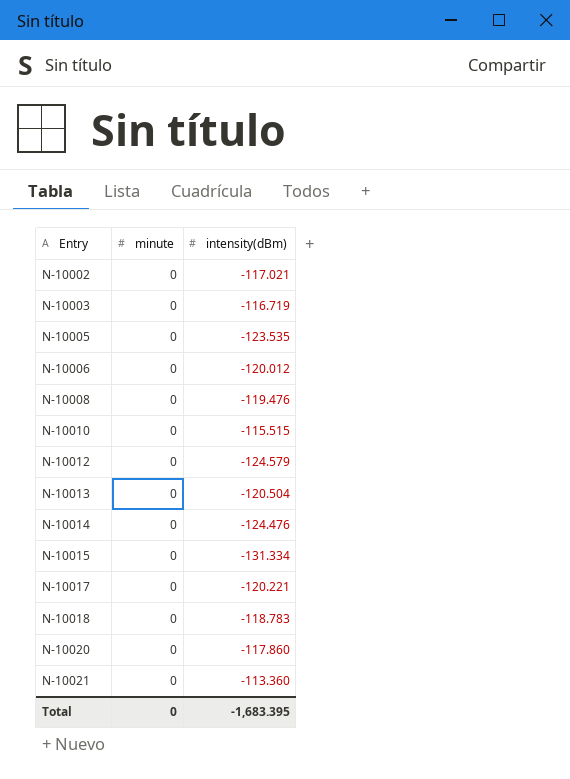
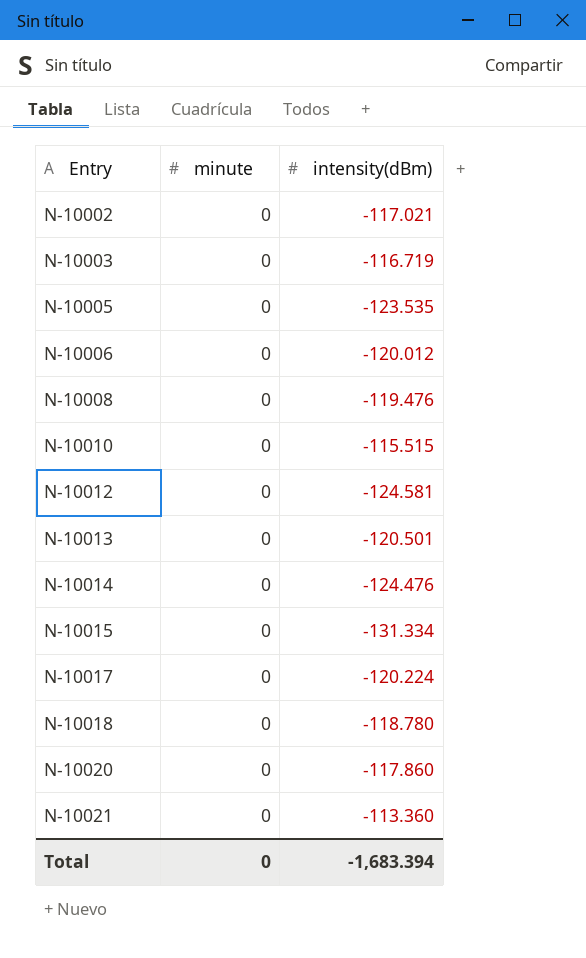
N-10012 | intensity(dBm): -124.579 -> -124.581
N-10013 | intensity(dBm): -120.504 -> -120.501
N-10017 | intensity(dBm): -120.221 -> -120.224
N-10018 | intensity(dBm): -118.783 -> -118.780
Total | intensity(dBm): -1,683.395 -> -1,683.394

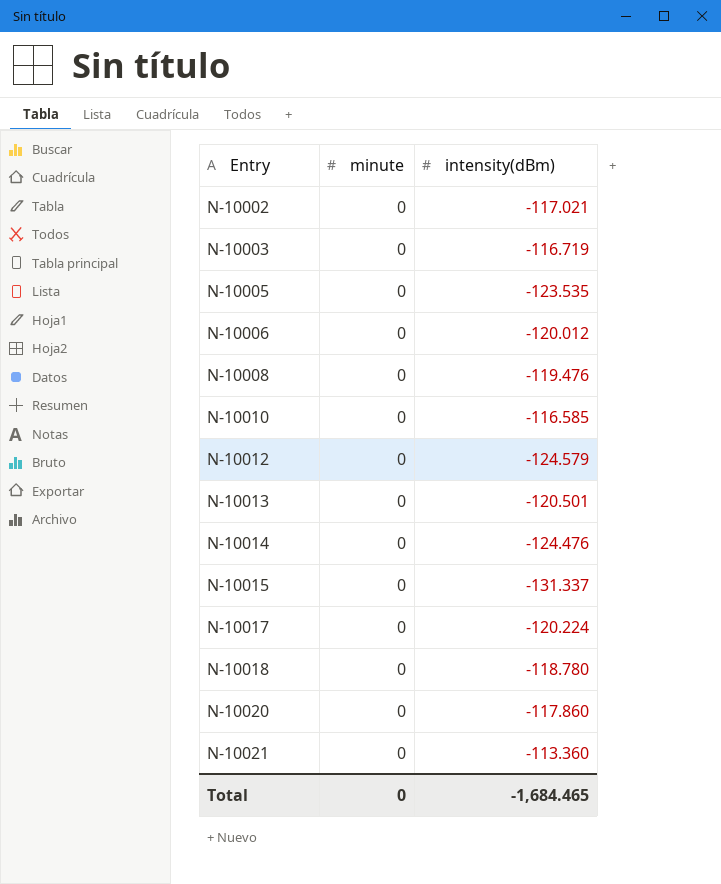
N-10010 | intensity(dBm): -115.515 -> -116.585
N-10012 | intensity(dBm): -124.581 -> -124.579
N-10015 | intensity(dBm): -131.334 -> -131.337
Total | intensity(dBm): -1,683.394 -> -1,684.465

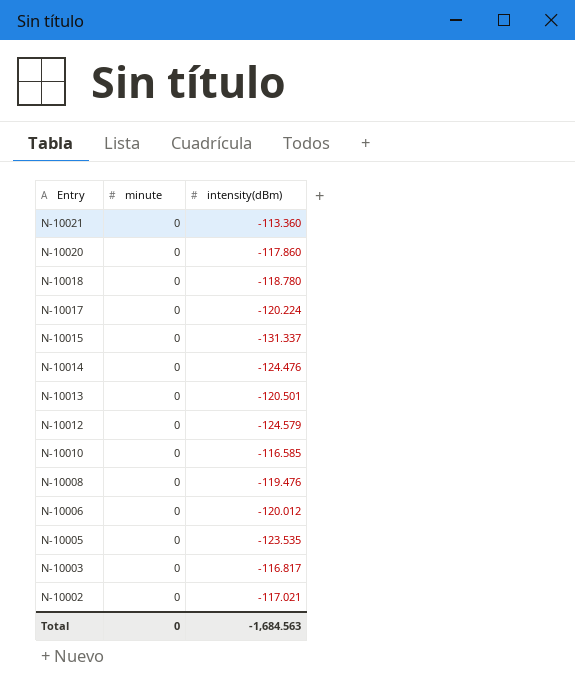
row order: Entry ascending -> Entry descending
N-10003 | intensity(dBm): -116.719 -> -116.817
Total | intensity(dBm): -1,684.465 -> -1,684.563

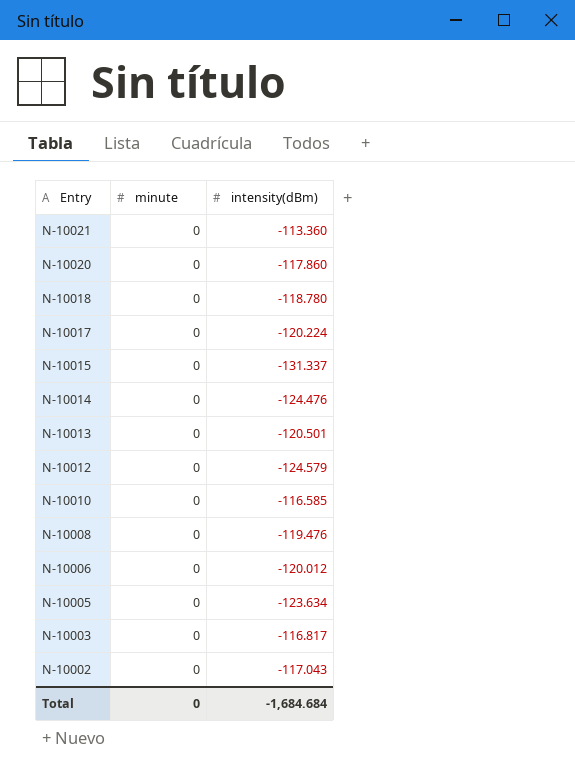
N-10005 | intensity(dBm): -123.535 -> -123.634
N-10002 | intensity(dBm): -117.021 -> -117.043
Total | intensity(dBm): -1,684.563 -> -1,684.684

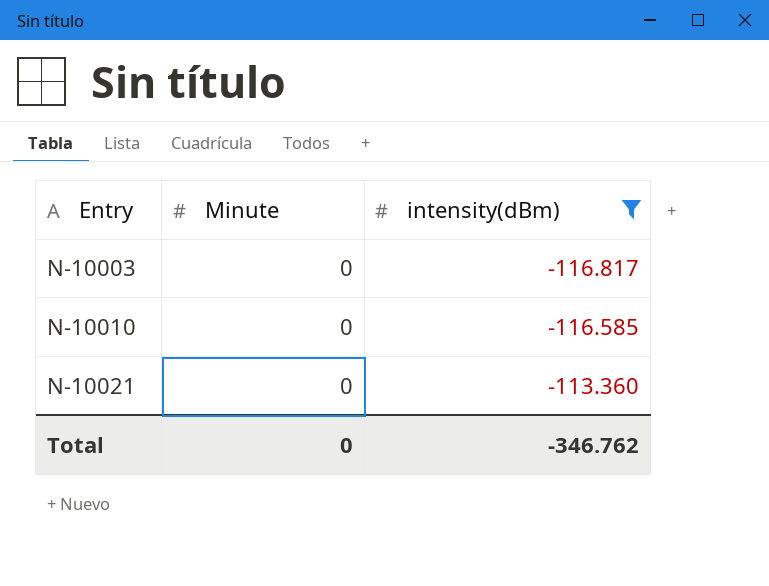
filter: none -> intensity(dBm) >= -116.817
row order: Entry descending -> Entry ascending
column name: minute -> Minute
Total | intensity(dBm): -1,684.684 -> -346.762

